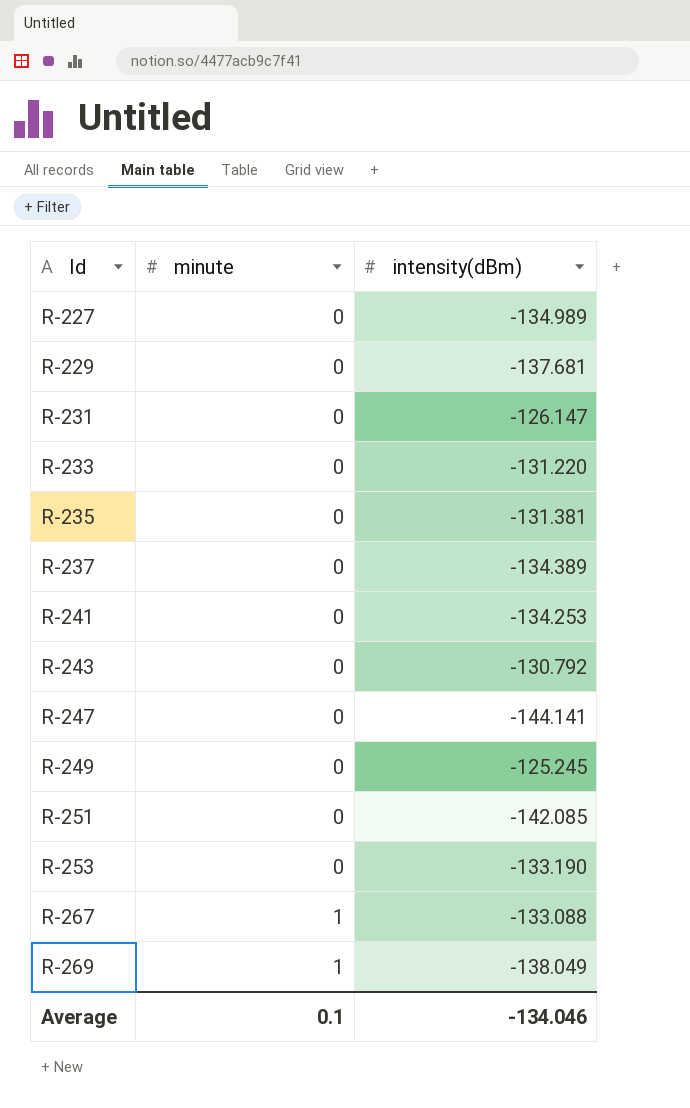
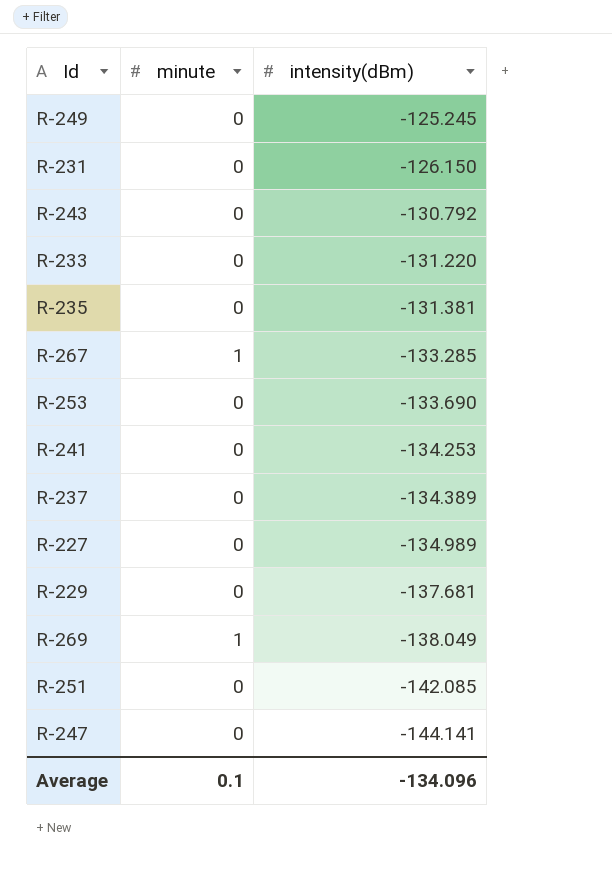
row order: Id ascending -> intensity(dBm) descending
R-231 | intensity(dBm): -126.147 -> -126.150
R-267 | intensity(dBm): -133.088 -> -133.285
R-253 | intensity(dBm): -133.190 -> -133.690
Average | intensity(dBm): -134.046 -> -134.096

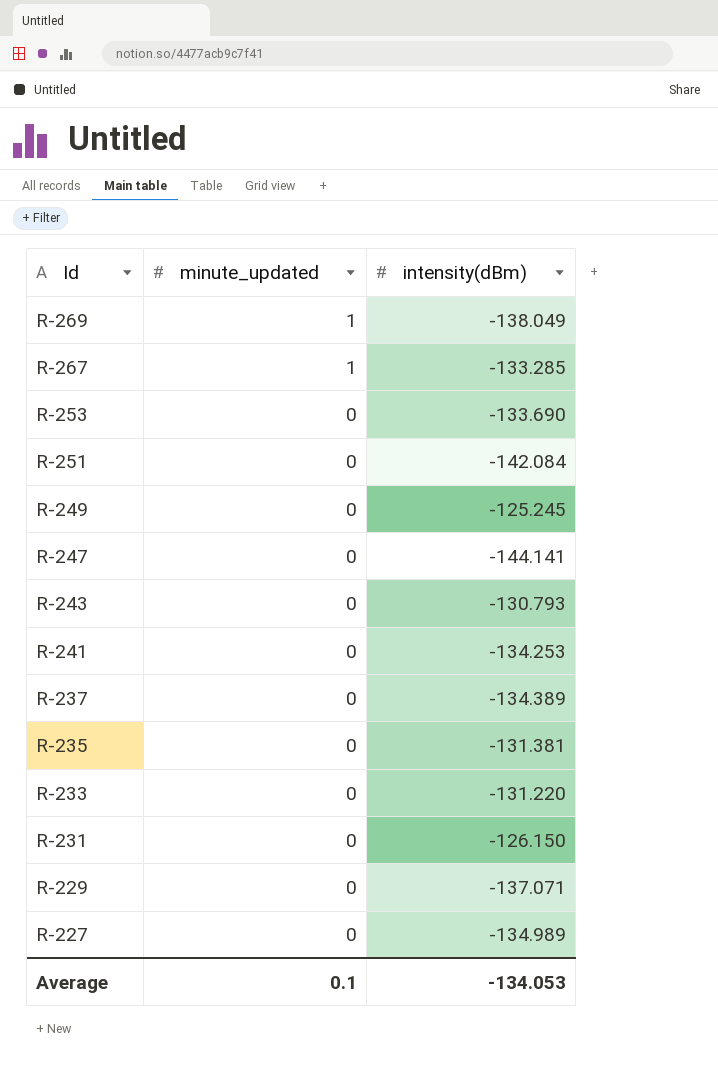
row order: intensity(dBm) descending -> Id descending
column name: minute -> minute_updated
R-251 | intensity(dBm): -142.085 -> -142.084
R-243 | intensity(dBm): -130.792 -> -130.793
R-229 | intensity(dBm): -137.681 -> -137.071
Average | intensity(dBm): -134.096 -> -134.053

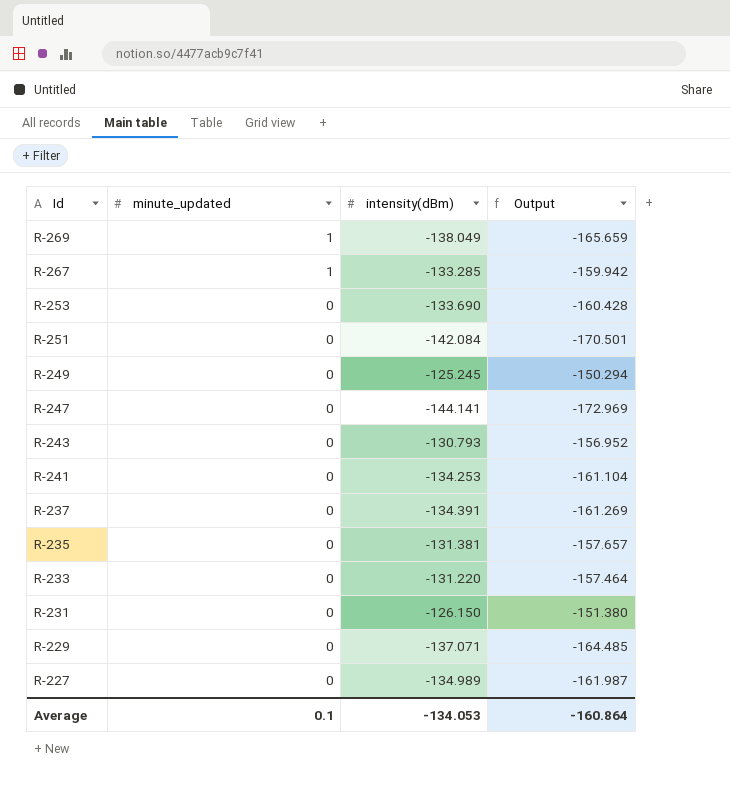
column Output | formula: none -> [intensity(dBm)] * 1.2
R-237 | intensity(dBm): -134.389 -> -134.391

